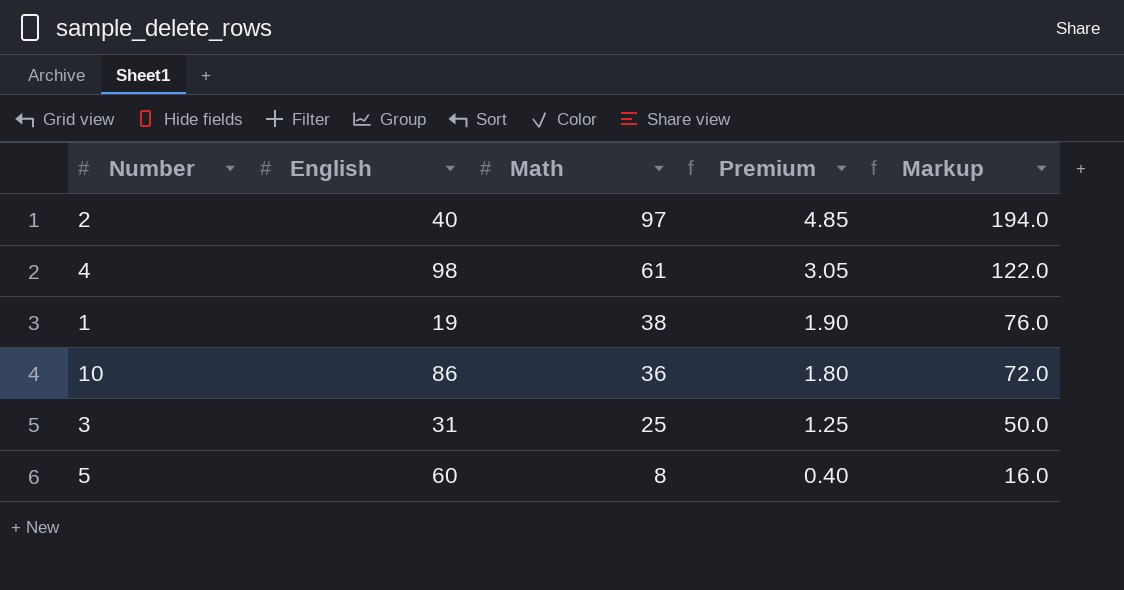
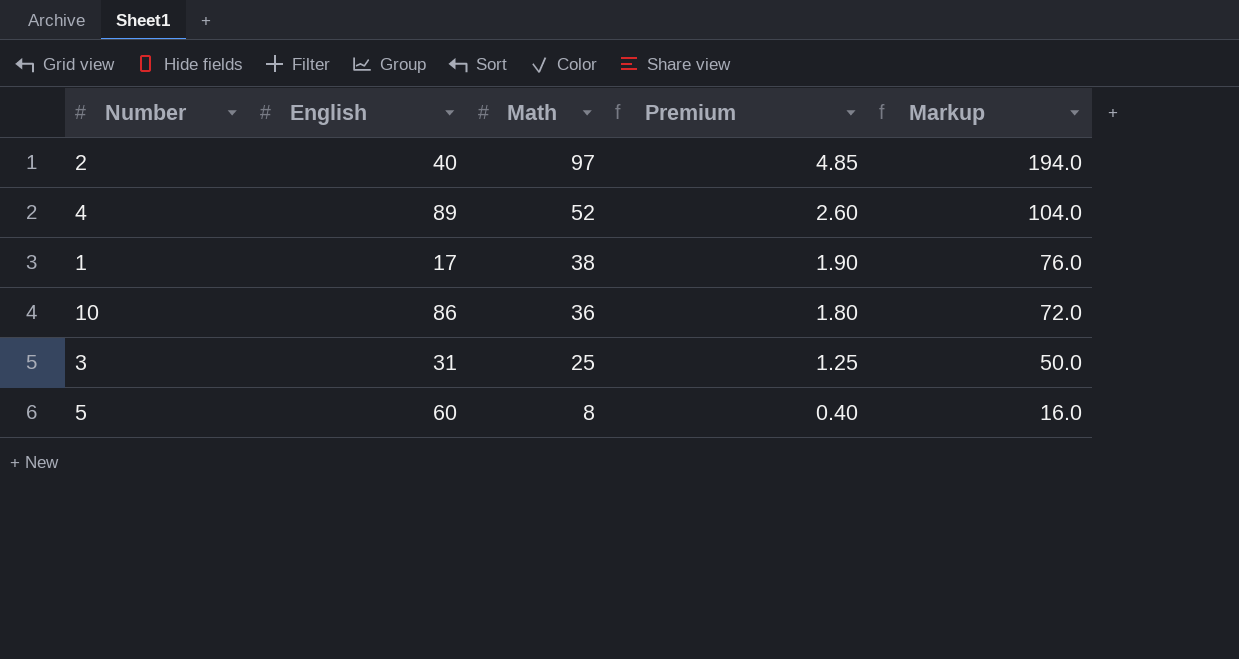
4 | English: 98 -> 89
4 | Math: 61 -> 52
4 | Premium: 3.05 -> 2.60
4 | Markup: 122.0 -> 104.0
1 | English: 19 -> 17

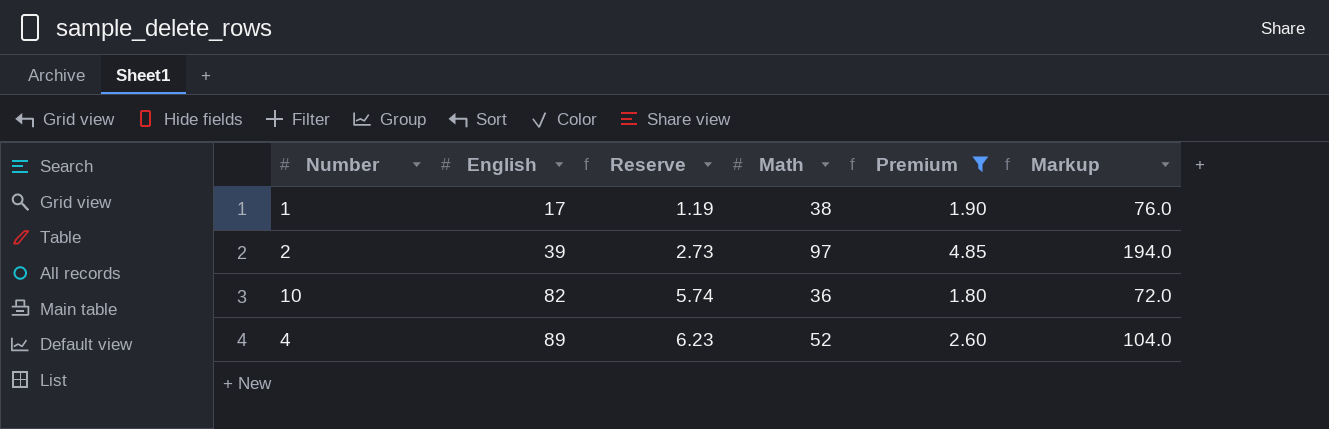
filter: none -> Premium >= 1.80
row order: Math descending -> English ascending
column Reserve | formula: none -> [English] * 0.07
2 | English: 40 -> 39
10 | English: 86 -> 82

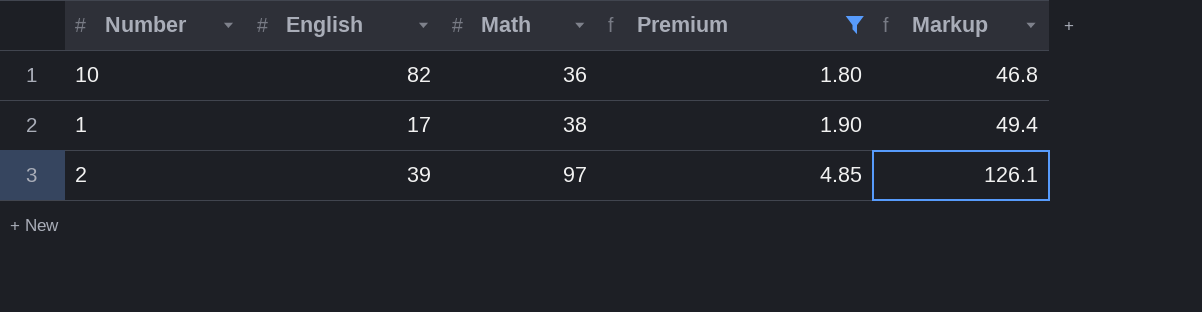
row order: English ascending -> Math ascending
column Reserve | formula: [English] * 0.07 -> none
column Markup | formula: [Math] * 2 -> [Math] * 1.3
row 4: 89 | 6.23 | 52 | 2.60 | 104.0 -> none

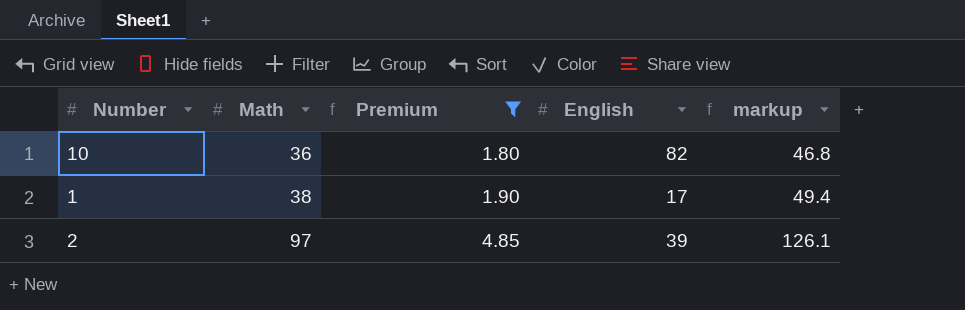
column English | position: 2 -> 4
column name: Markup -> markup

